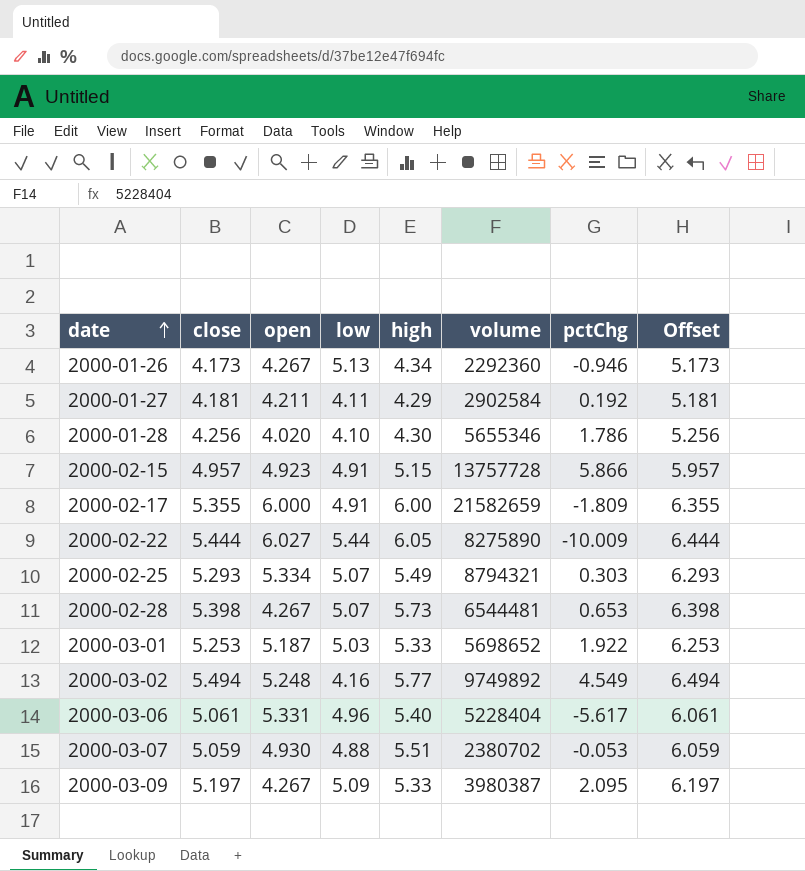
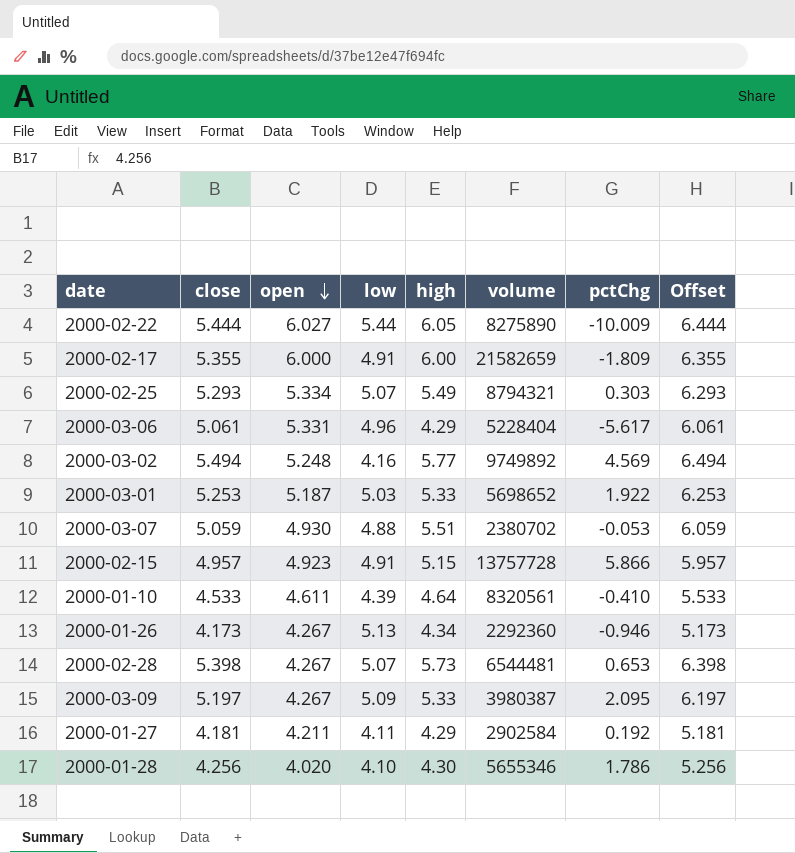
row order: date ascending -> open descending
2000-03-06 | high: 5.40 -> 4.29
2000-03-02 | pctChg: 4.549 -> 4.569
row 2000-01-10: none -> 4.533 | 4.611 | 4.39 | 4.64 | 8320561 | -0.410 | 5.533

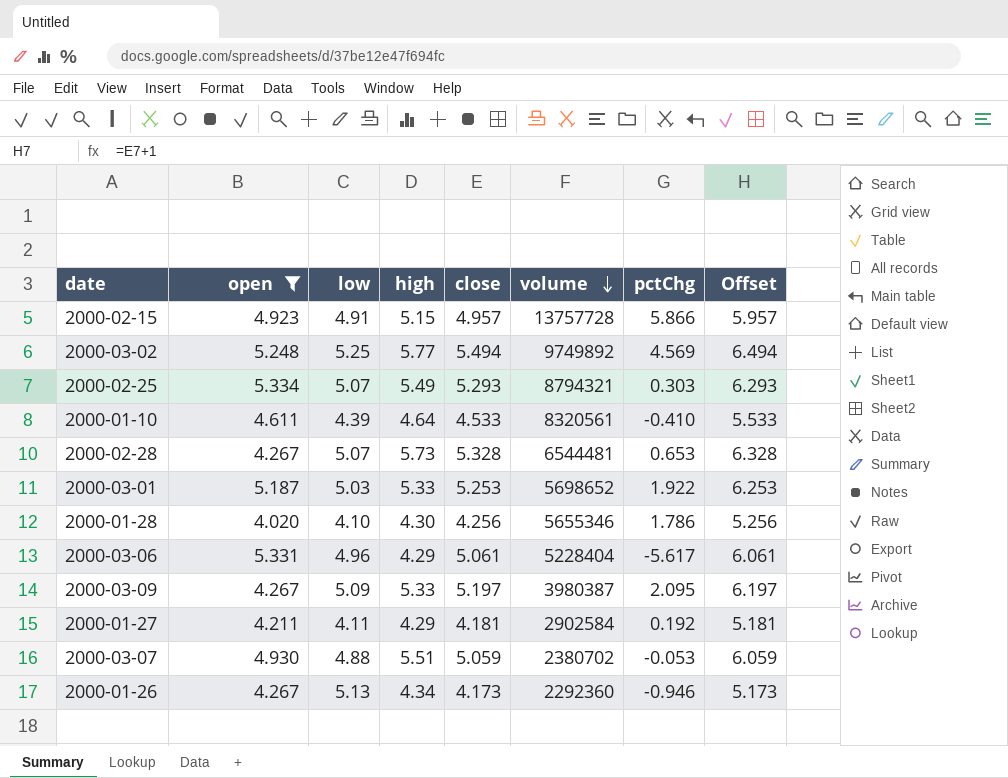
filter: none -> open <= 5.334
row order: open descending -> volume descending
column close | position: 2 -> 5
2000-03-02 | low: 4.16 -> 5.25
2000-02-28 | close: 5.398 -> 5.328
2000-02-28 | Offset: 6.398 -> 6.328

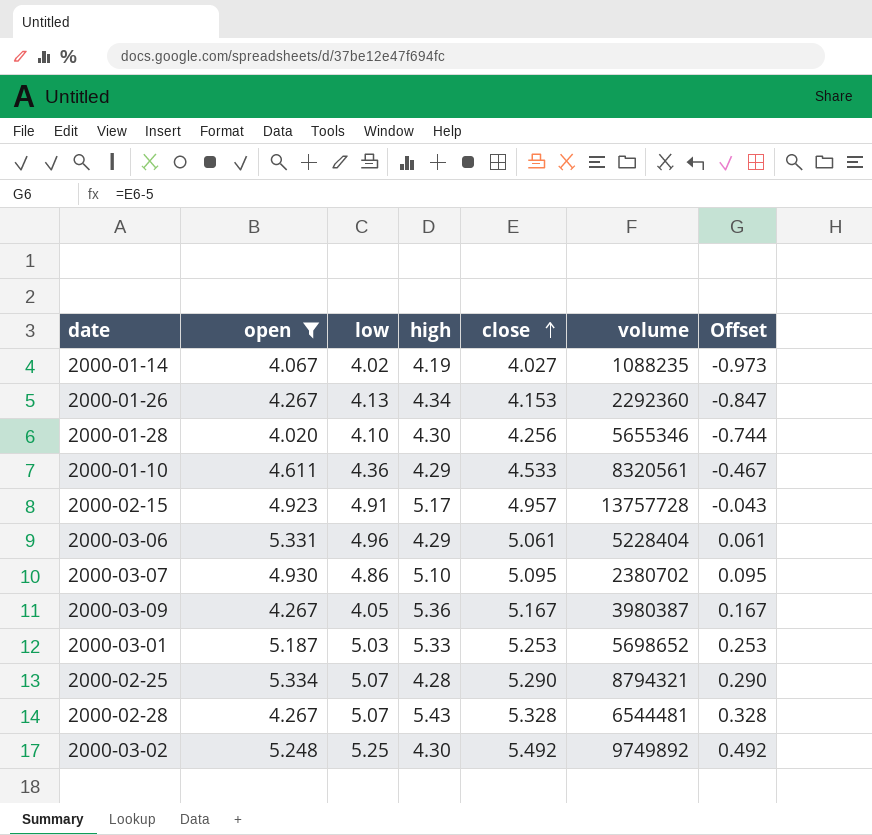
row order: volume descending -> close ascending
column pctChg | position: 7 -> none
column Offset | formula: [close] + 1 -> [close] - 5
row 2000-01-27: 4.211 | 4.11 | 4.29 | 4.181 | 2902584 | 0.192 | 5.181 -> none
row 2000-01-14: none -> 4.067 | 4.02 | 4.19 | 4.027 | 1088235 | -0.973
2000-01-26 | low: 5.13 -> 4.13
2000-01-26 | close: 4.173 -> 4.153
2000-01-10 | low: 4.39 -> 4.36
2000-01-10 | high: 4.64 -> 4.29
2000-02-15 | high: 5.15 -> 5.17
2000-03-07 | low: 4.88 -> 4.86
2000-03-07 | high: 5.51 -> 5.10
2000-03-07 | close: 5.059 -> 5.095
2000-03-09 | low: 5.09 -> 4.05
2000-03-09 | high: 5.33 -> 5.36
2000-03-09 | close: 5.197 -> 5.167
2000-02-25 | high: 5.49 -> 4.28
2000-02-25 | close: 5.293 -> 5.290
2000-02-28 | high: 5.73 -> 5.43
2000-03-02 | high: 5.77 -> 4.30
2000-03-02 | close: 5.494 -> 5.492

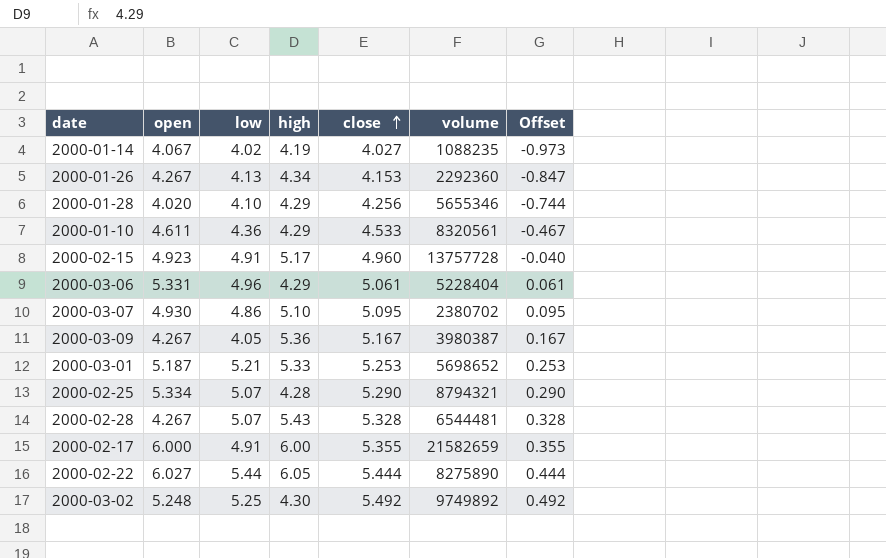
filter: open <= 5.334 -> none
2000-01-28 | high: 4.30 -> 4.29
2000-02-15 | close: 4.957 -> 4.960
2000-02-15 | Offset: -0.043 -> -0.040
2000-03-01 | low: 5.03 -> 5.21

